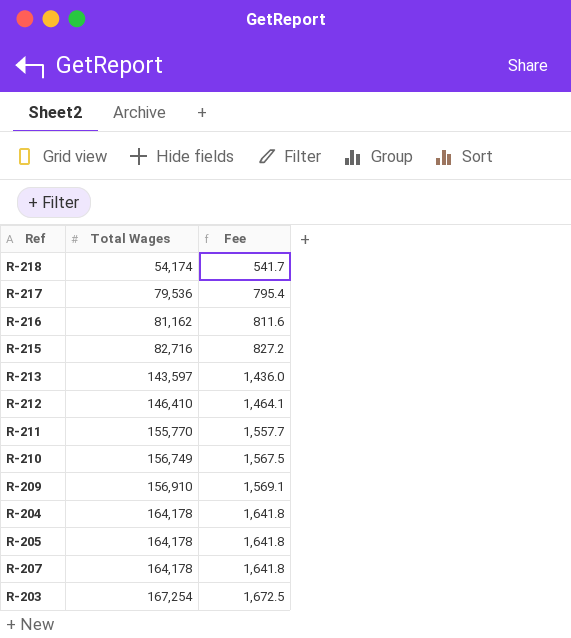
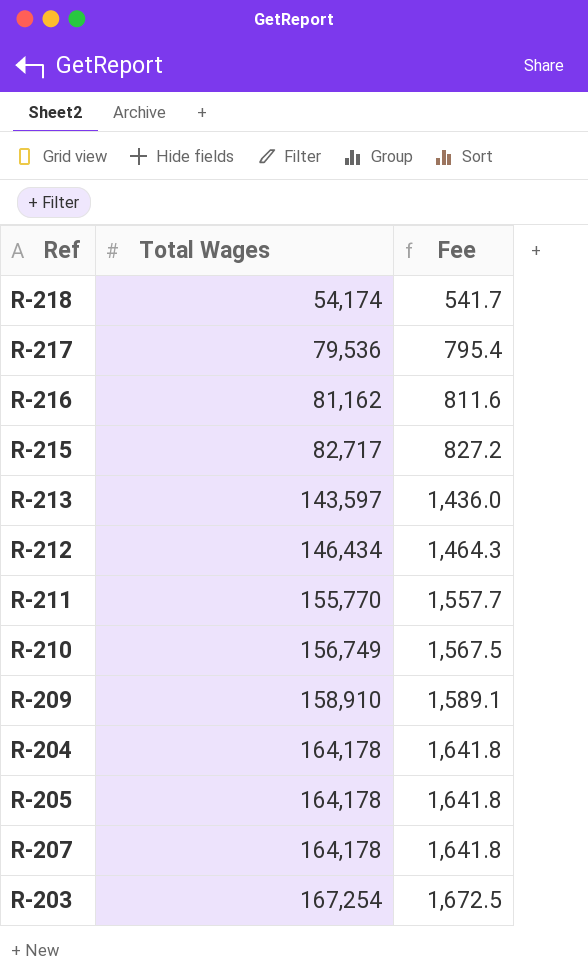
R-215 | Total Wages: 82,716 -> 82,717
R-212 | Total Wages: 146,410 -> 146,434
R-212 | Fee: 1,464.1 -> 1,464.3
R-209 | Total Wages: 156,910 -> 158,910
R-209 | Fee: 1,569.1 -> 1,589.1

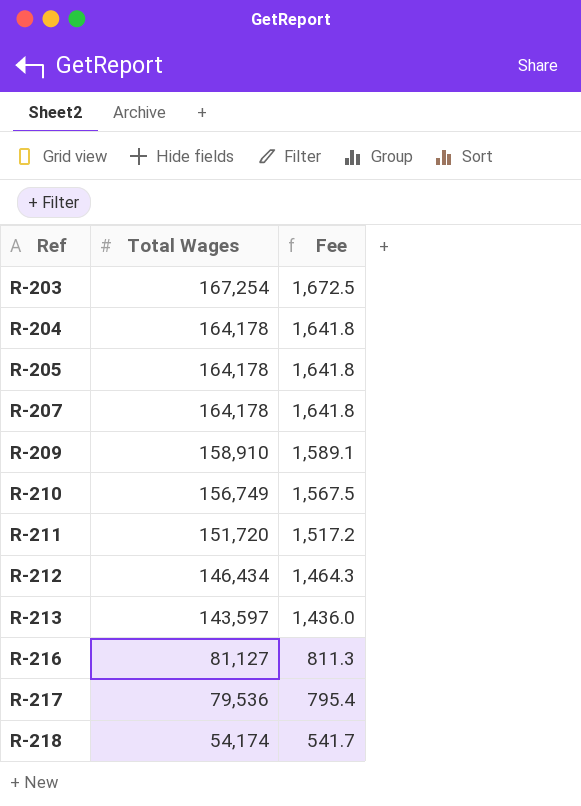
row order: Total Wages ascending -> Ref ascending
row R-215: 82,717 | 827.2 -> none
R-211 | Total Wages: 155,770 -> 151,720
R-211 | Fee: 1,557.7 -> 1,517.2
R-216 | Total Wages: 81,162 -> 81,127
R-216 | Fee: 811.6 -> 811.3

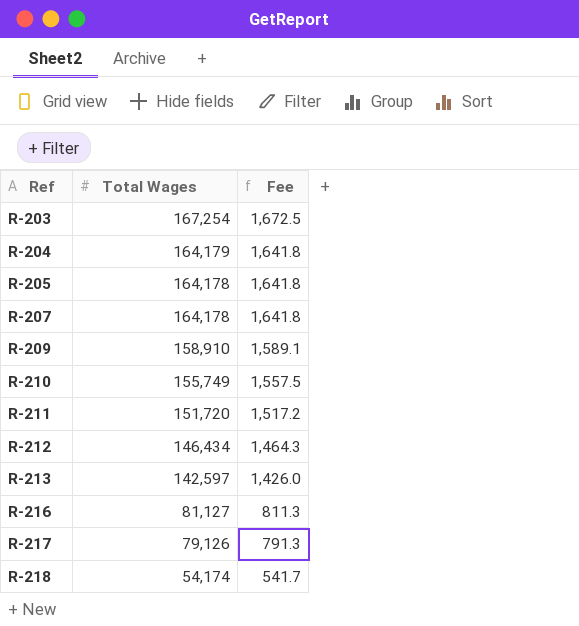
R-204 | Total Wages: 164,178 -> 164,179
R-210 | Total Wages: 156,749 -> 155,749
R-210 | Fee: 1,567.5 -> 1,557.5
R-213 | Total Wages: 143,597 -> 142,597
R-213 | Fee: 1,436.0 -> 1,426.0
R-217 | Total Wages: 79,536 -> 79,126
R-217 | Fee: 795.4 -> 791.3

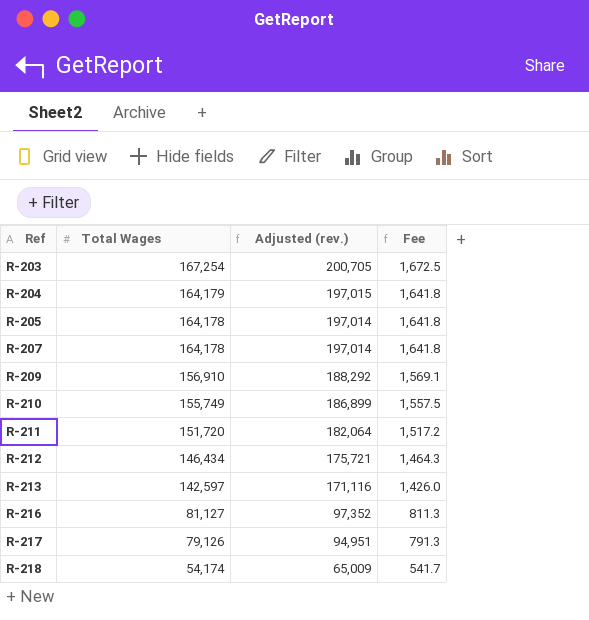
column Adjusted (rev.) | formula: none -> [Total Wages] * 1.2
R-209 | Total Wages: 158,910 -> 156,910
R-209 | Fee: 1,589.1 -> 1,569.1

